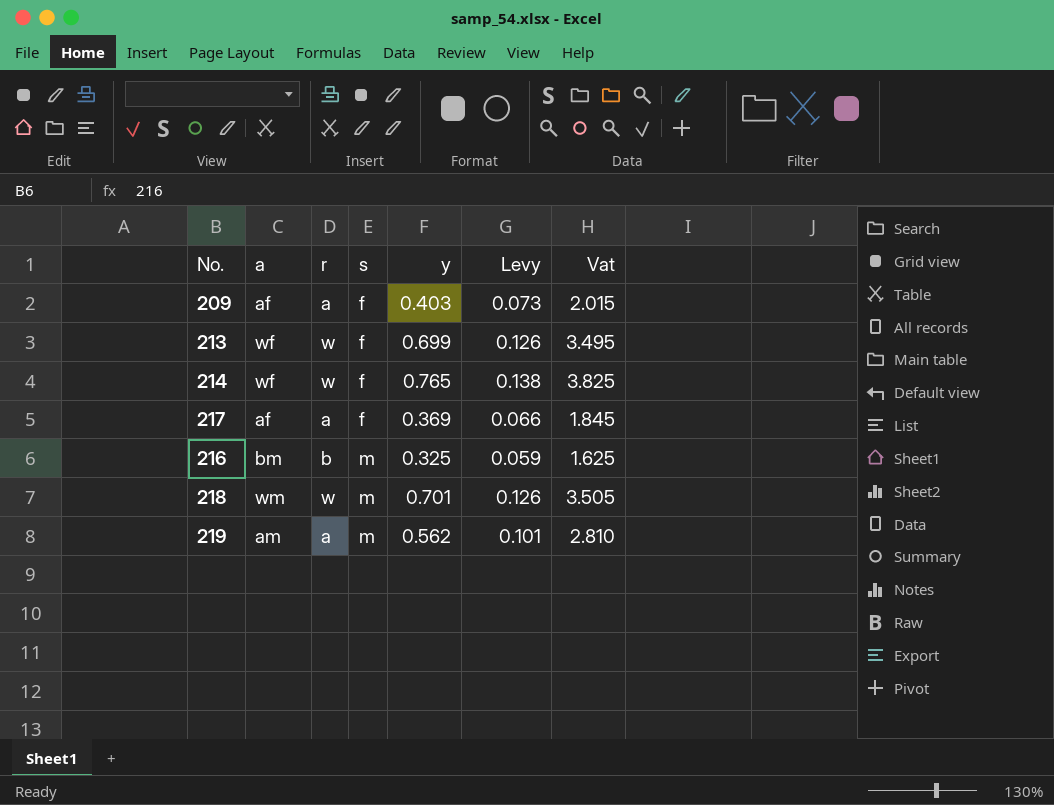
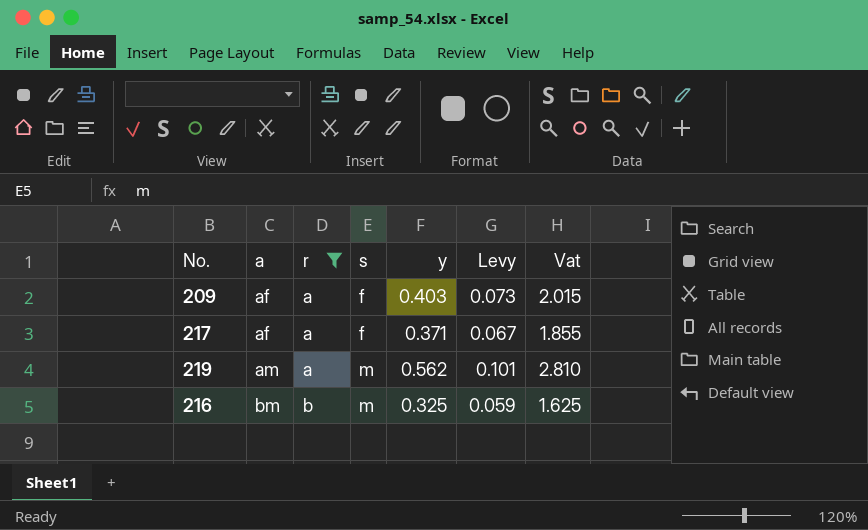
filter: none -> r != w
row order: s ascending -> a ascending
217 | y: 0.369 -> 0.371
217 | Levy: 0.066 -> 0.067
217 | Vat: 1.845 -> 1.855

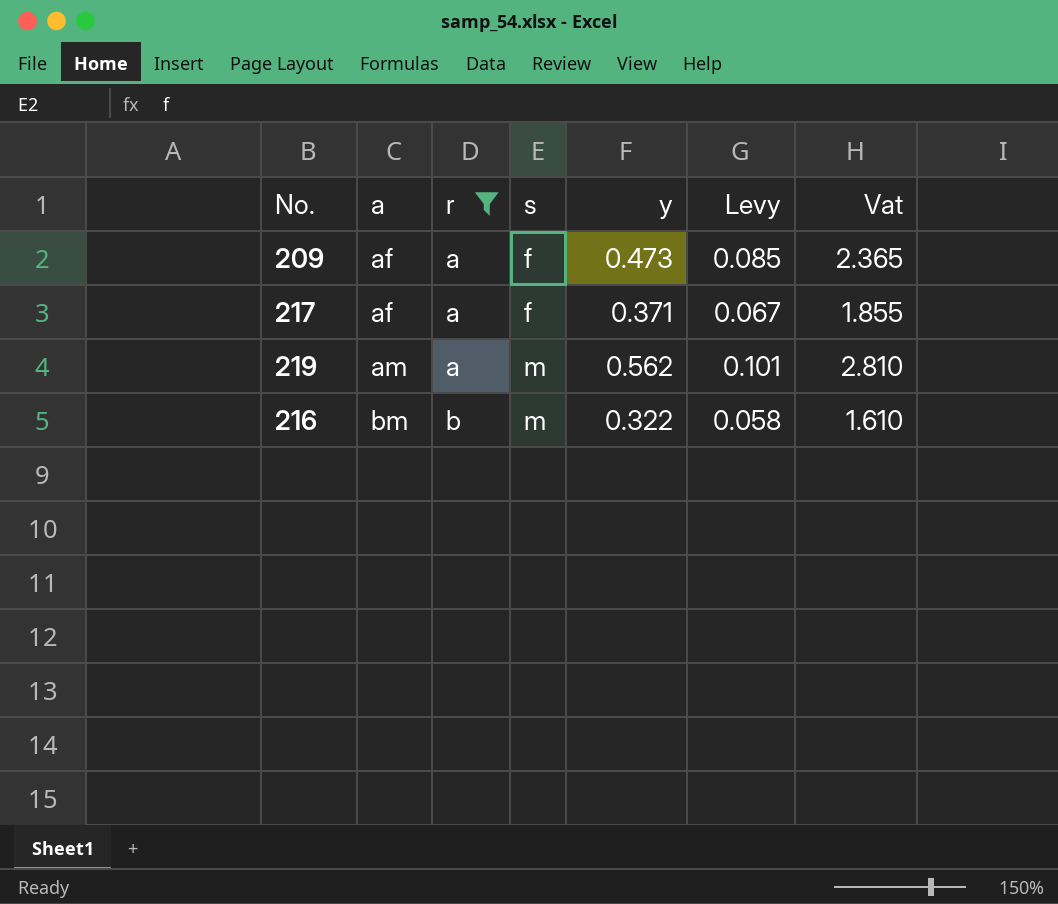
209 | y: 0.403 -> 0.473
209 | Levy: 0.073 -> 0.085
209 | Vat: 2.015 -> 2.365
216 | y: 0.325 -> 0.322
216 | Levy: 0.059 -> 0.058
216 | Vat: 1.625 -> 1.610

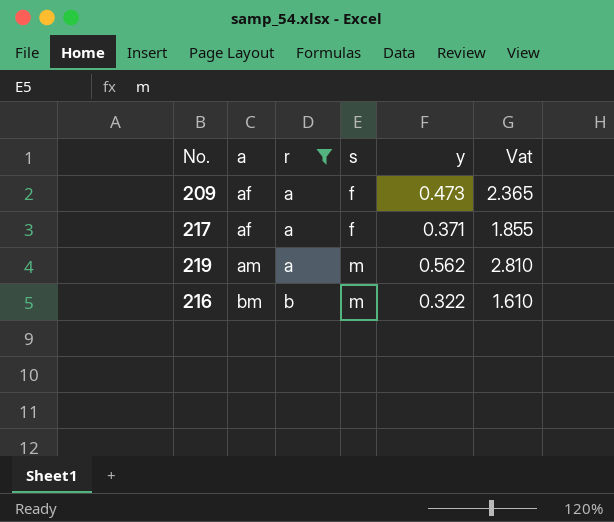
column Levy | formula: [y] * 0.18 -> none

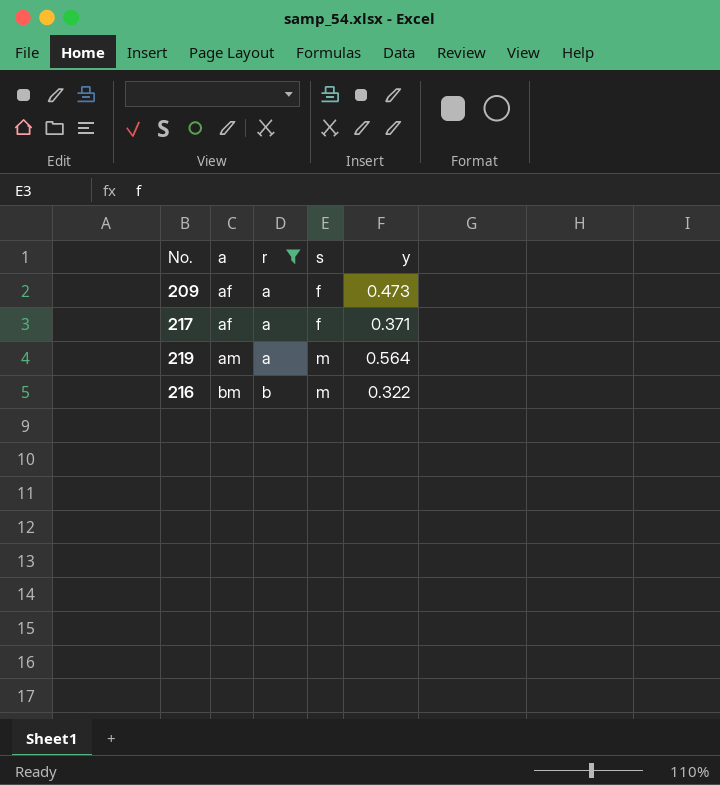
column Vat | formula: [y] * 5 -> none
219 | y: 0.562 -> 0.564

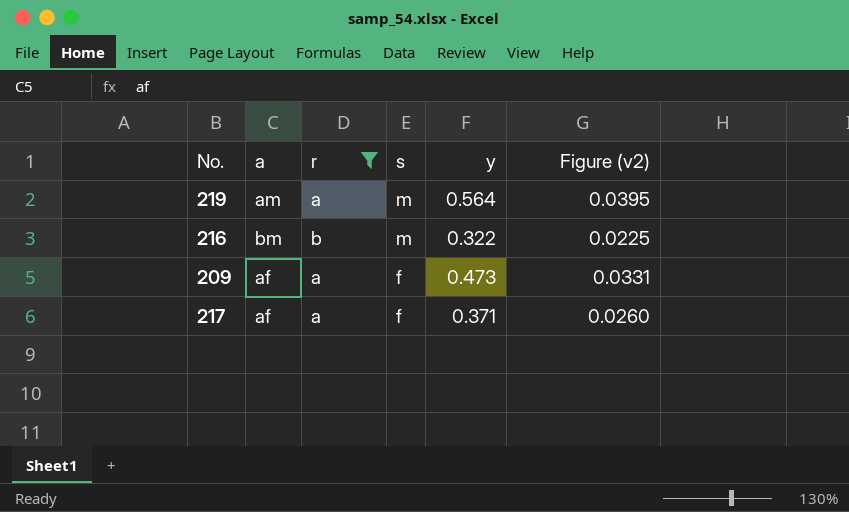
row order: a ascending -> s descending
column Figure (v2) | formula: none -> [y] * 0.07

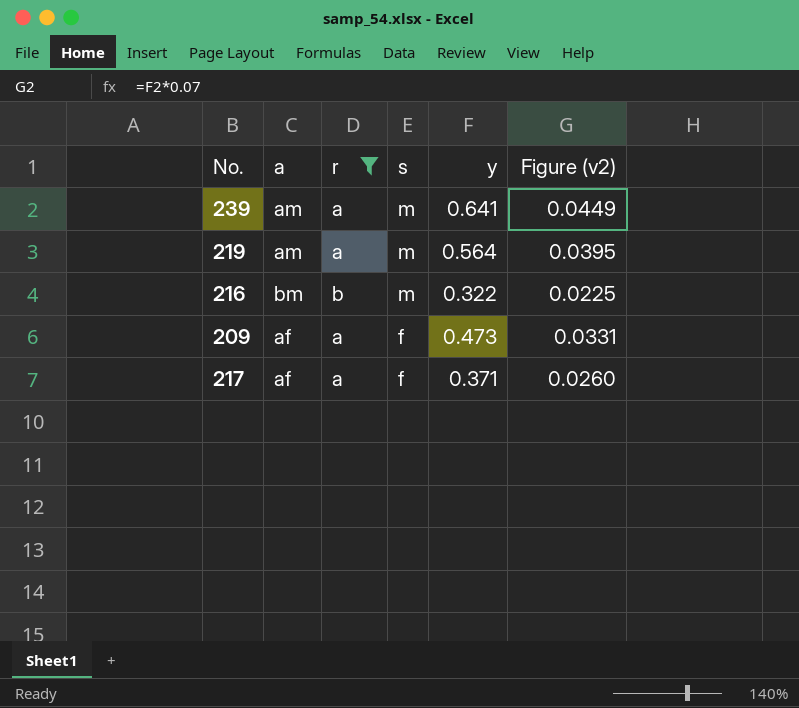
row 239: none -> am | a | m | 0.641 | 0.0449

